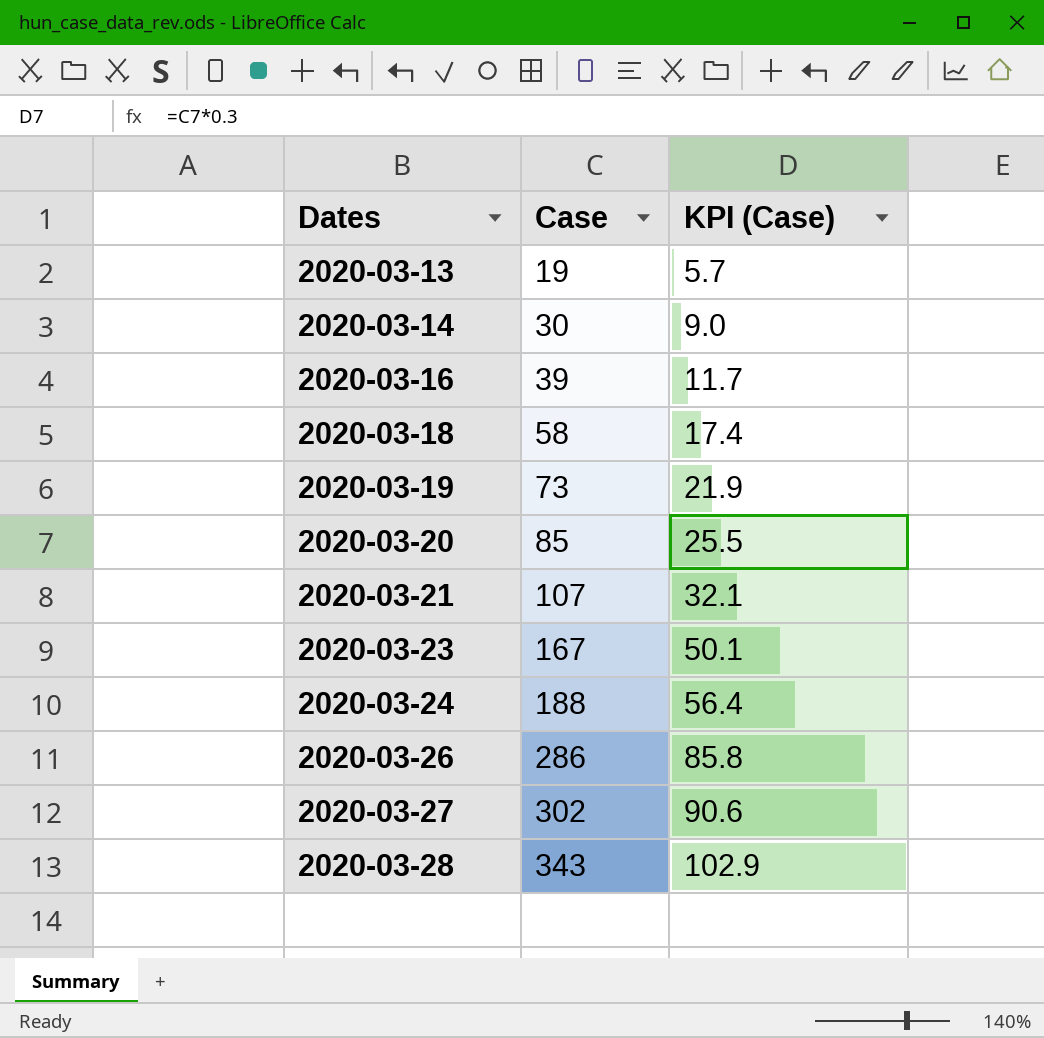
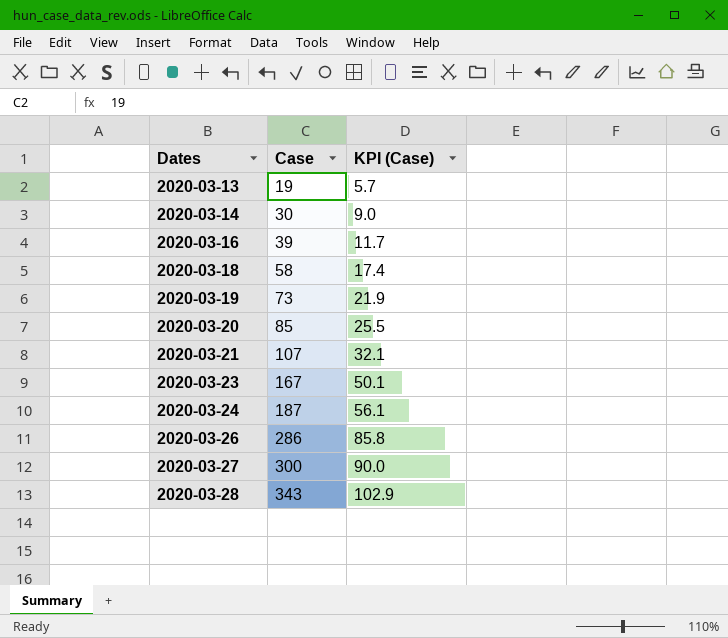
2020-03-24 | Case: 188 -> 187
2020-03-24 | KPI (Case): 56.4 -> 56.1
2020-03-27 | Case: 302 -> 300
2020-03-27 | KPI (Case): 90.6 -> 90.0

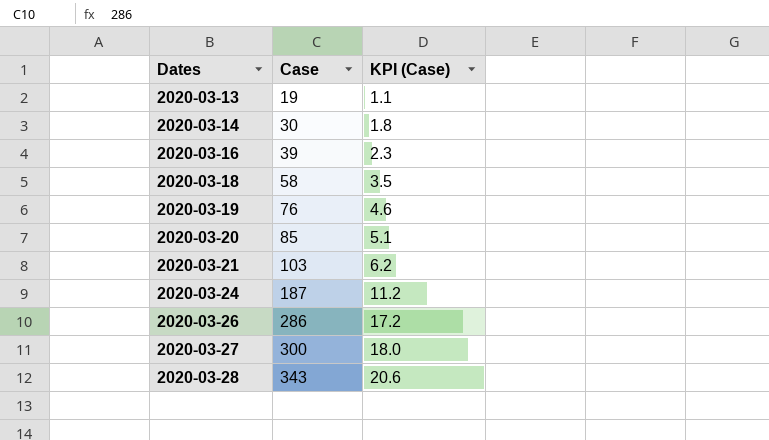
column KPI (Case) | formula: [Case] * 0.3 -> [Case] * 0.06
row 2020-03-23: 167 | 50.1 -> none
2020-03-19 | Case: 73 -> 76
2020-03-21 | Case: 107 -> 103

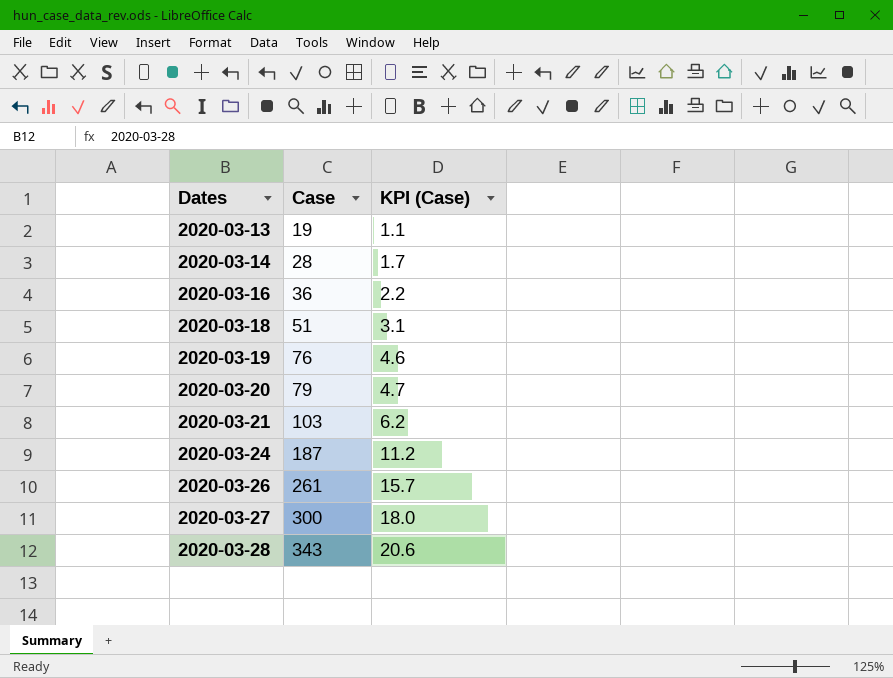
2020-03-14 | Case: 30 -> 28
2020-03-14 | KPI (Case): 1.8 -> 1.7
2020-03-16 | Case: 39 -> 36
2020-03-16 | KPI (Case): 2.3 -> 2.2
2020-03-18 | Case: 58 -> 51
2020-03-18 | KPI (Case): 3.5 -> 3.1
2020-03-20 | Case: 85 -> 79
2020-03-20 | KPI (Case): 5.1 -> 4.7
2020-03-26 | Case: 286 -> 261
2020-03-26 | KPI (Case): 17.2 -> 15.7

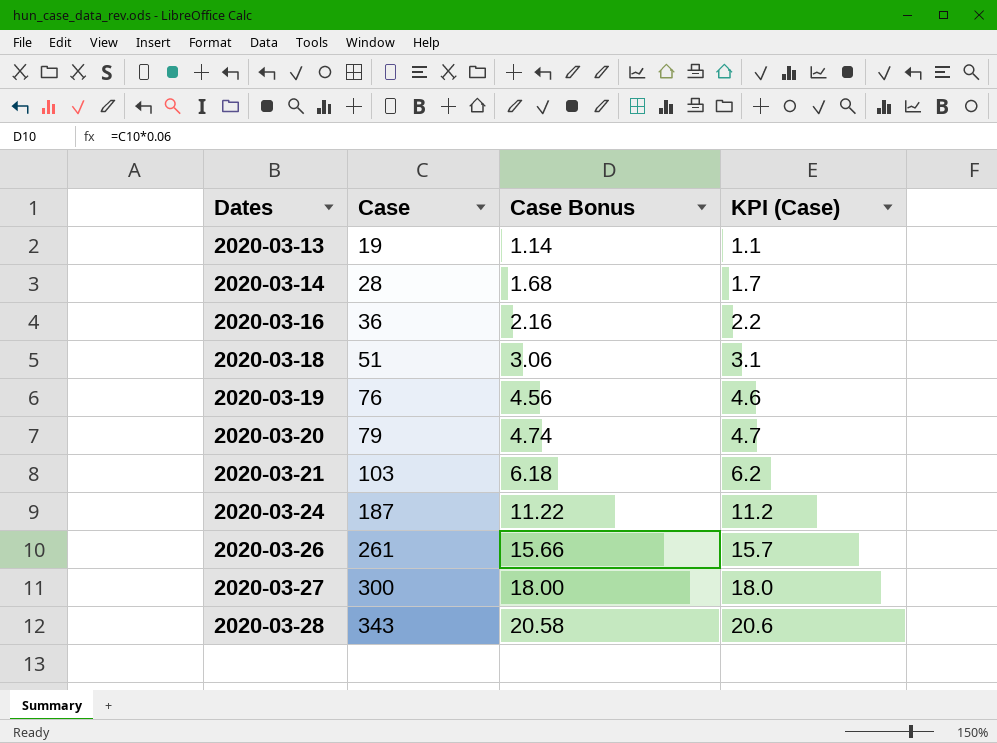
column Case Bonus | formula: none -> [Case] * 0.06

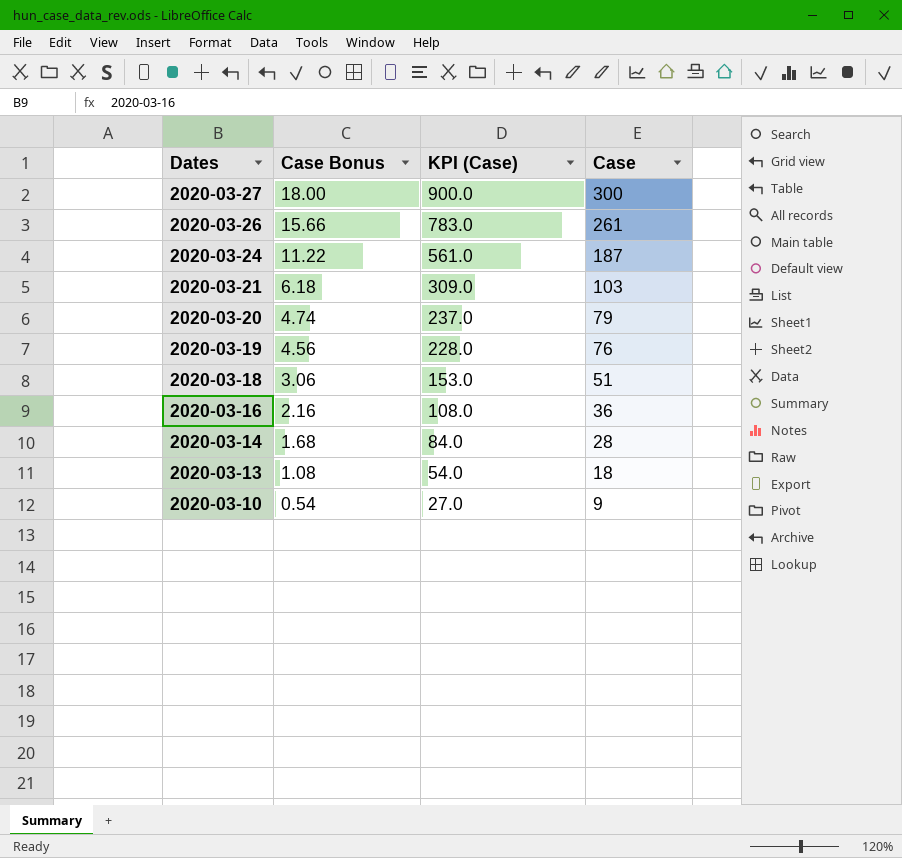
row order: Dates ascending -> Dates descending
column KPI (Case) | formula: [Case] * 0.06 -> [Case] * 3
column Case | position: 2 -> 4
row 2020-03-28: 343 | 20.58 | 20.6 -> none
2020-03-13 | Case Bonus: 1.14 -> 1.08
2020-03-13 | Case: 19 -> 18
row 2020-03-10: none -> 0.54 | 27.0 | 9

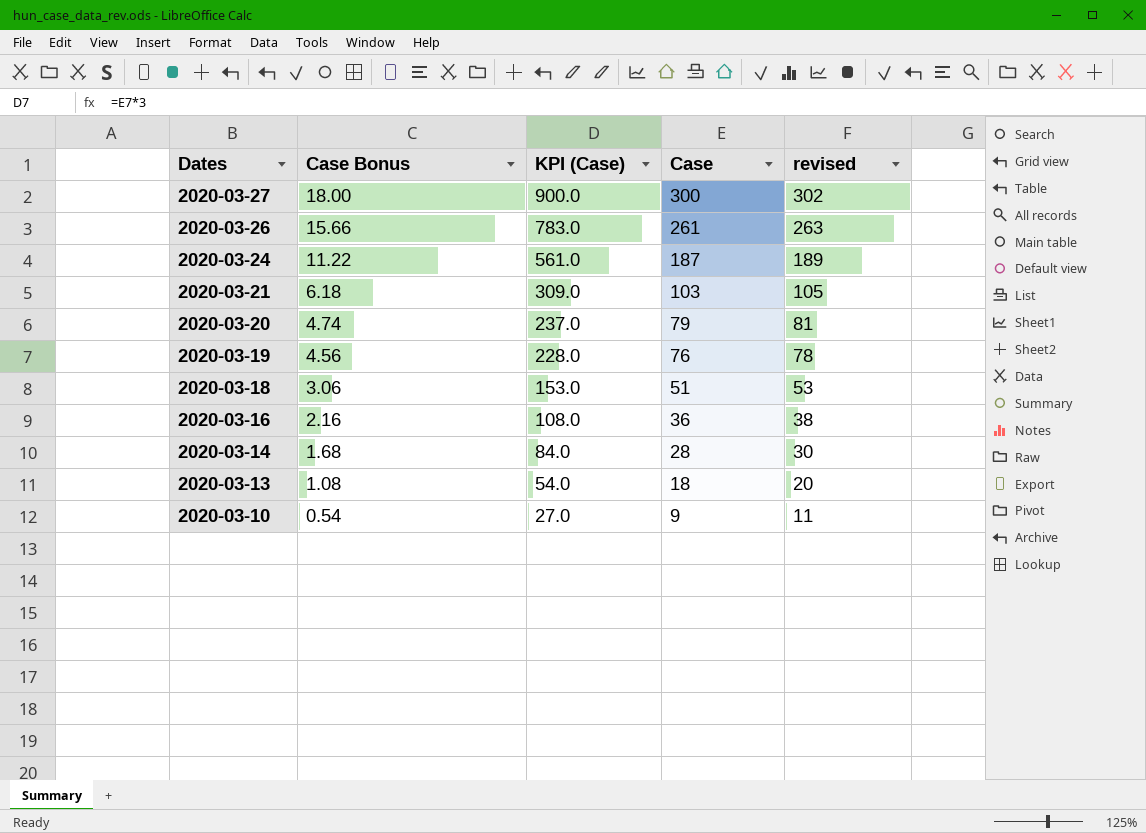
column revised | formula: none -> [Case] + 2

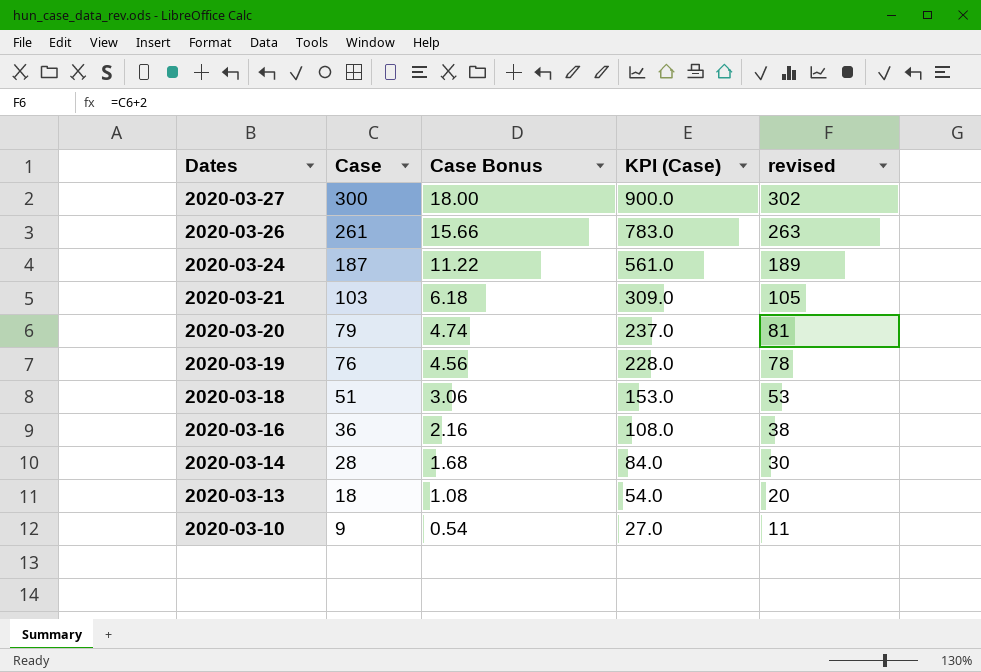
column Case | position: 4 -> 2

